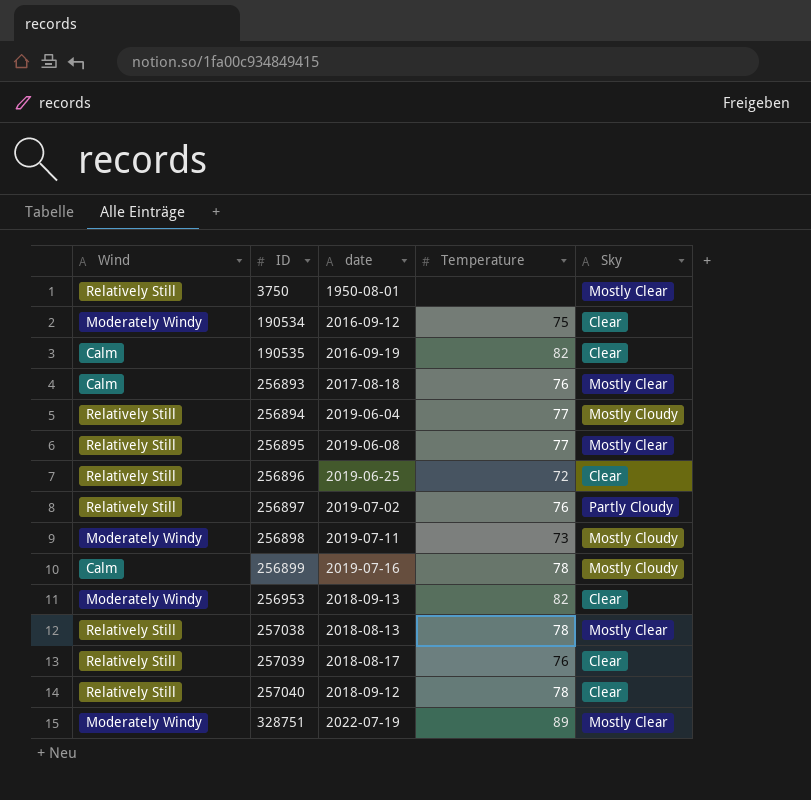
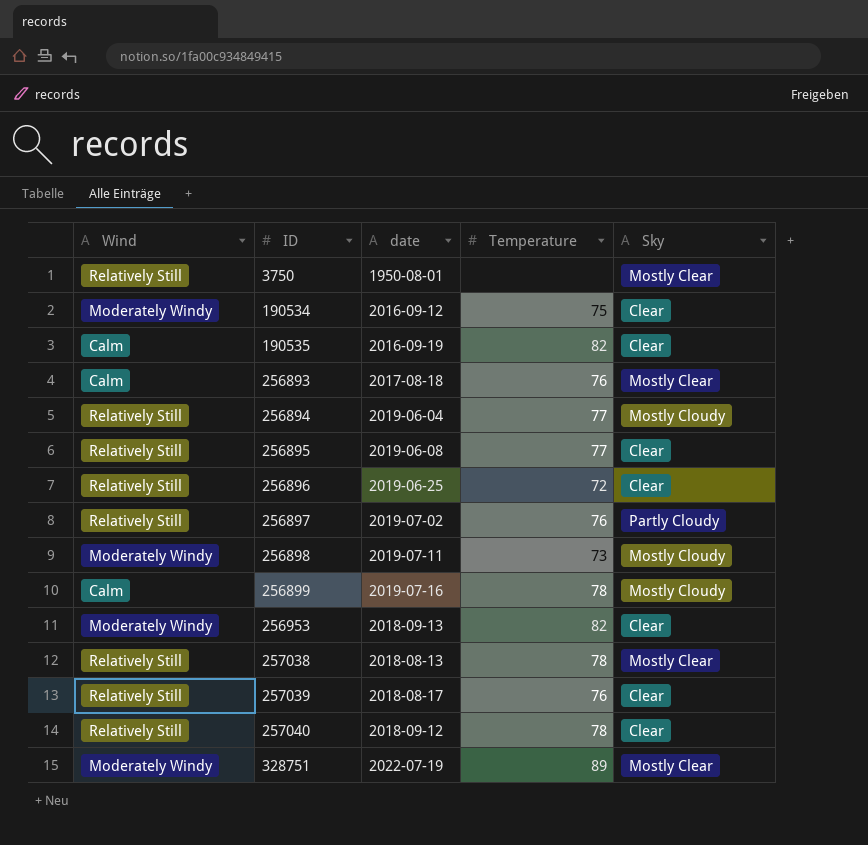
256895 | Sky: Mostly Clear -> Clear

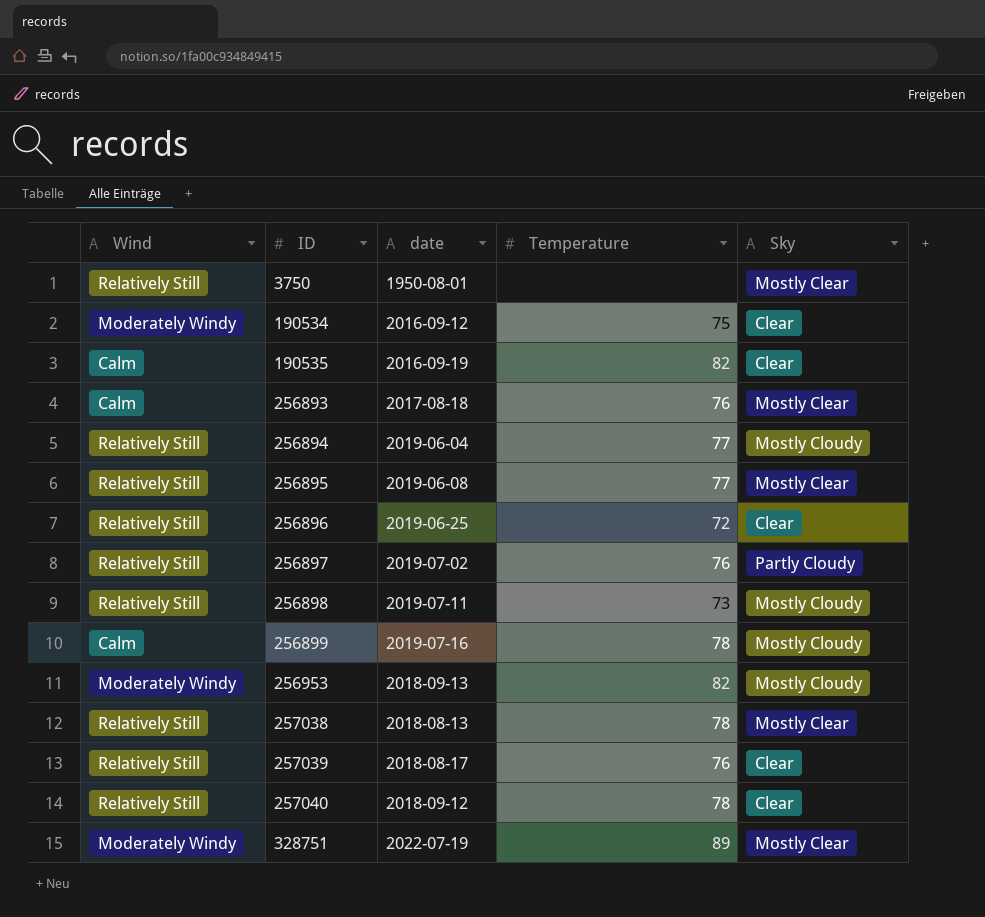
256895 | Sky: Clear -> Mostly Clear
256898 | Wind: Moderately Windy -> Relatively Still
256953 | Sky: Clear -> Mostly Cloudy

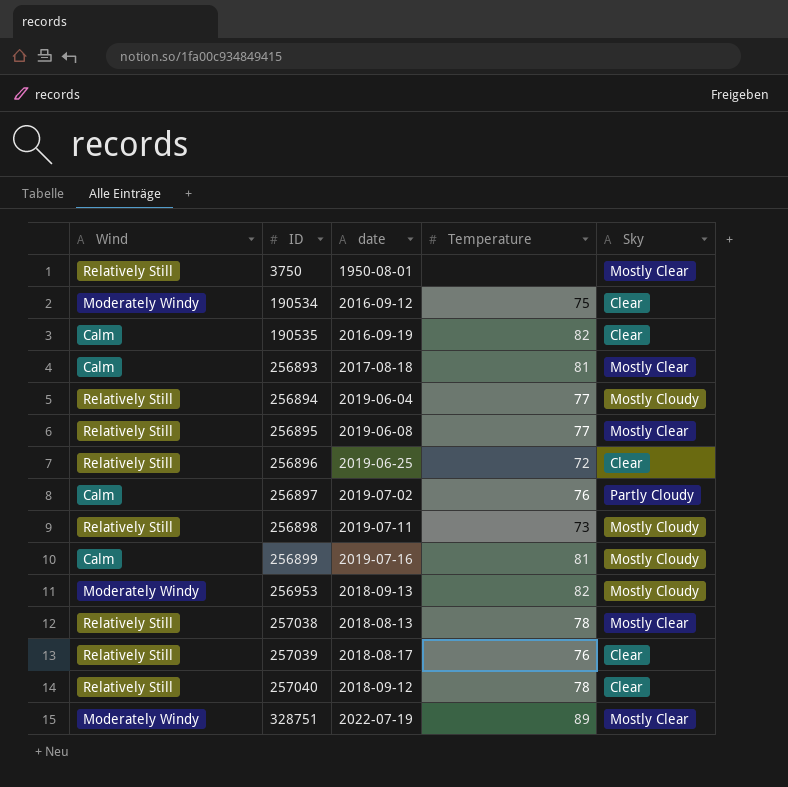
256893 | Temperature: 76 -> 81
256897 | Wind: Relatively Still -> Calm
256899 | Temperature: 78 -> 81

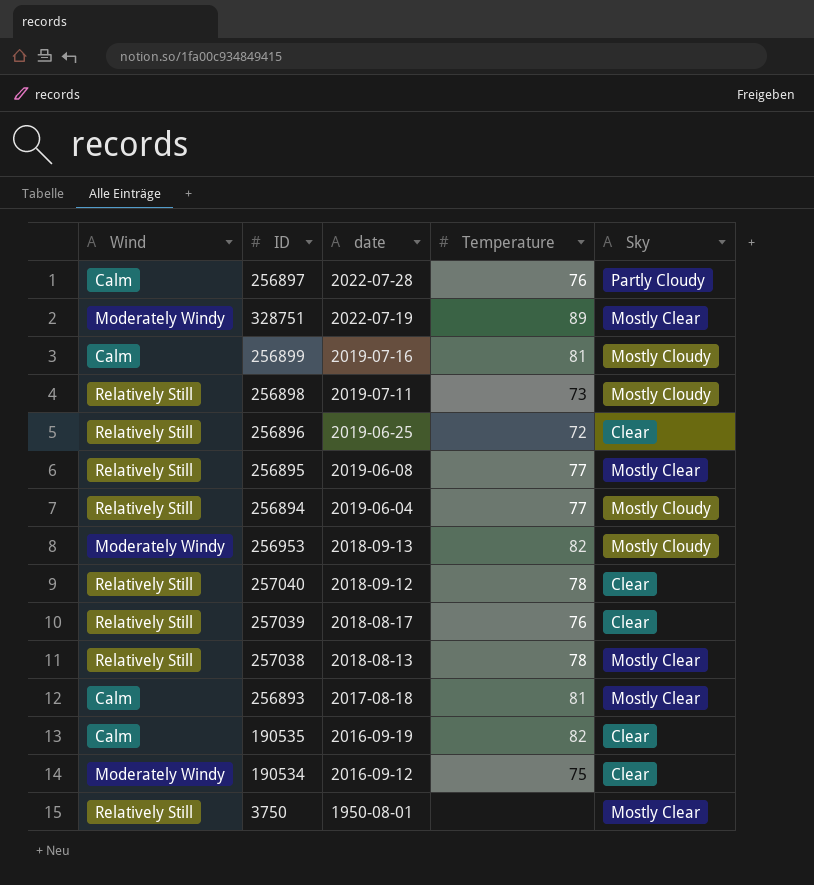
row order: ID ascending -> date descending
256897 | date: 2019-07-02 -> 2022-07-28

